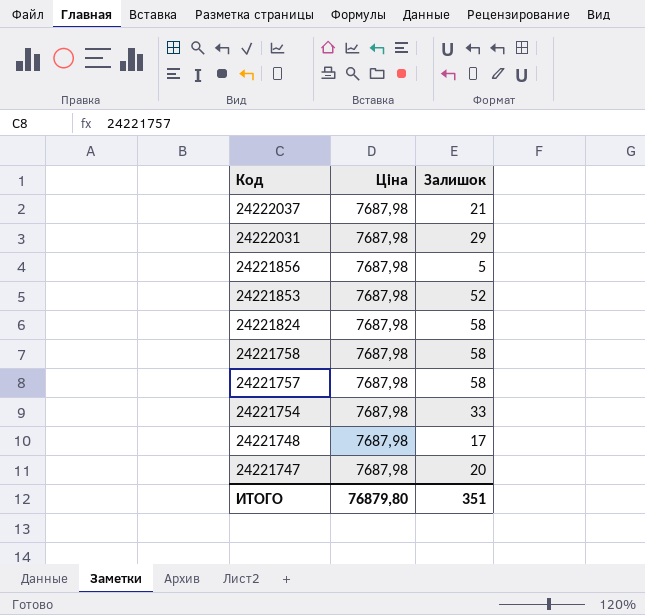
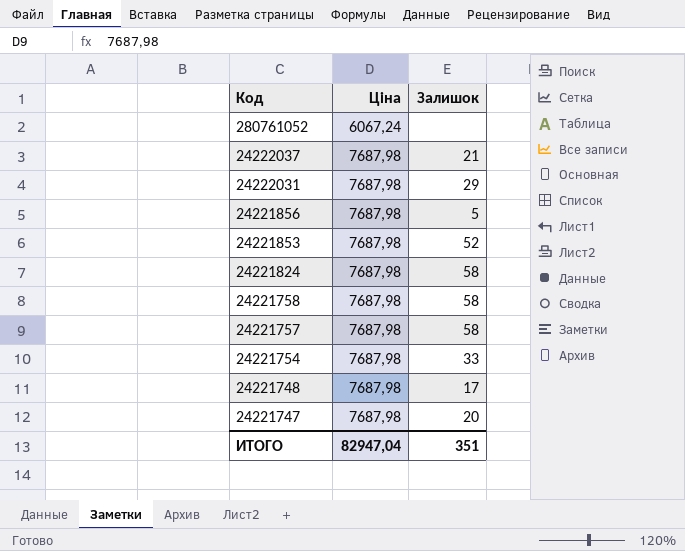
row 280761052: none -> 6067,24 | none
ИТОГО | Ціна: 76879,80 -> 82947,04

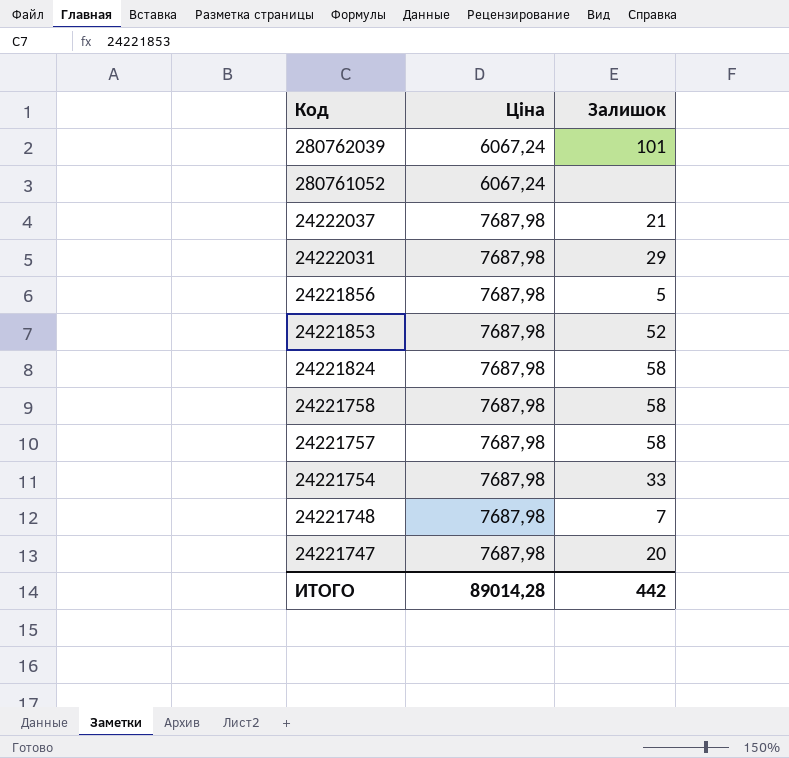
row 280762039: none -> 6067,24 | 101
24221748 | Залишок: 17 -> 7
ИТОГО | Ціна: 82947,04 -> 89014,28
ИТОГО | Залишок: 351 -> 442

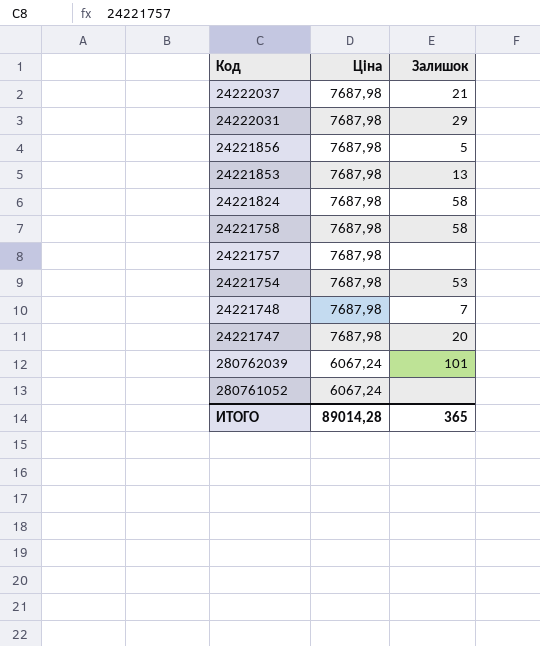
row order: Код descending -> Ціна descending
24221853 | Залишок: 52 -> 13
24221757 | Залишок: 58 -> none
24221754 | Залишок: 33 -> 53
ИТОГО | Залишок: 442 -> 365

